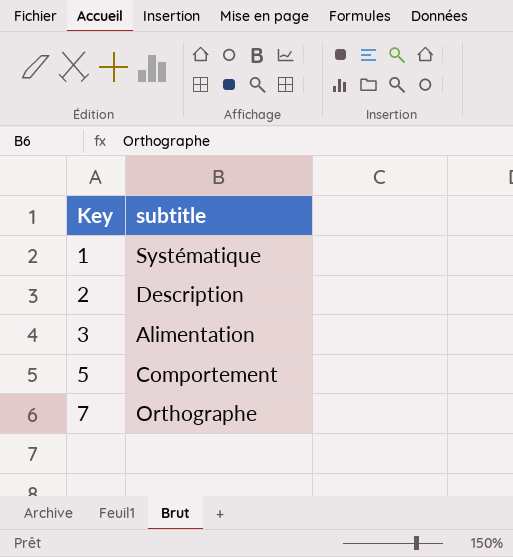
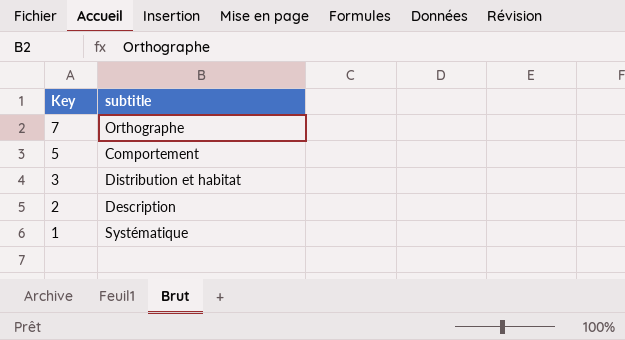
row order: Key ascending -> Key descending
3 | subtitle: Alimentation -> Distribution et habitat

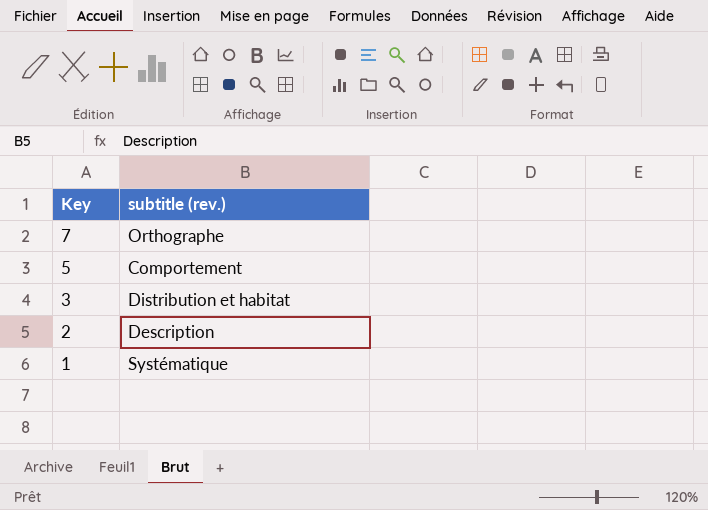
column name: subtitle -> subtitle (rev.)

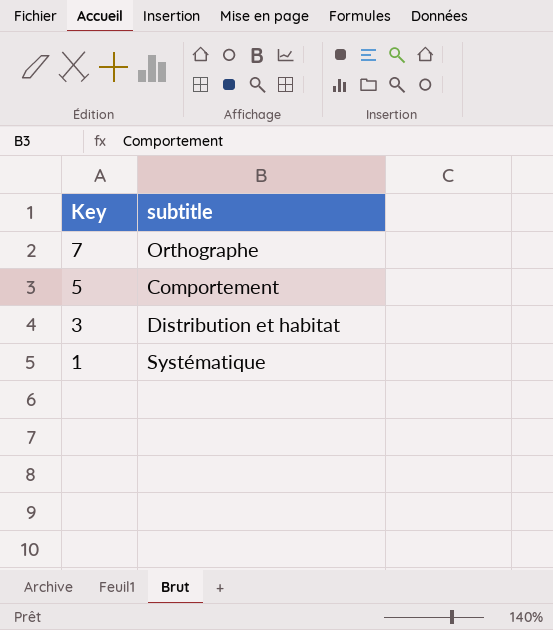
column name: subtitle (rev.) -> subtitle
row 2: Description -> none

